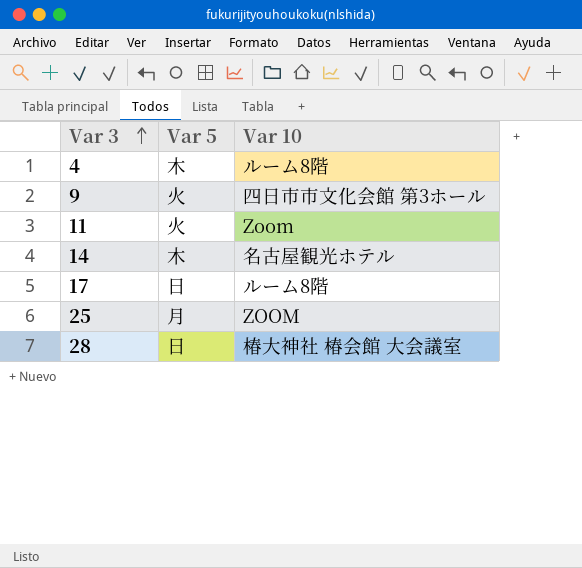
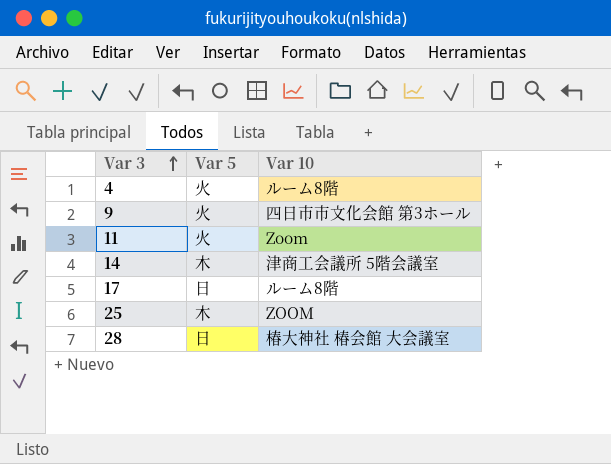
4 | Var 5: 木 -> 火
14 | Var 10: 名古屋観光ホテル -> 津商工会議所 5階会議室
25 | Var 5: 月 -> 木

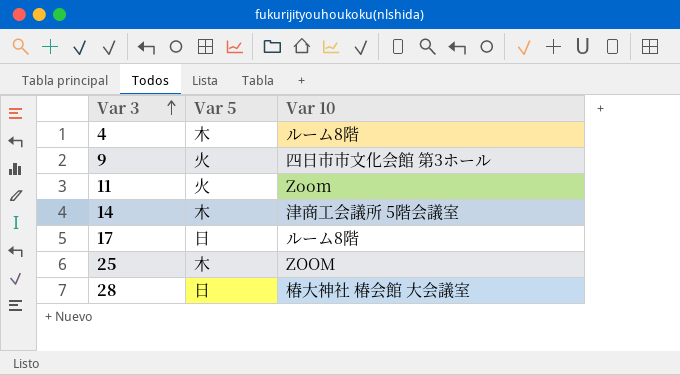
4 | Var 5: 火 -> 木

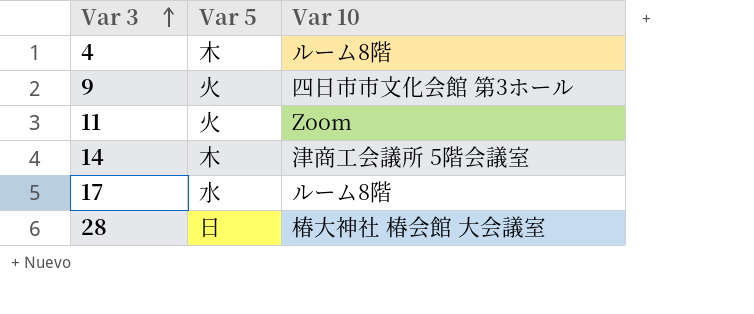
row 25: 木 | ZOOM -> none
17 | Var 5: 日 -> 水

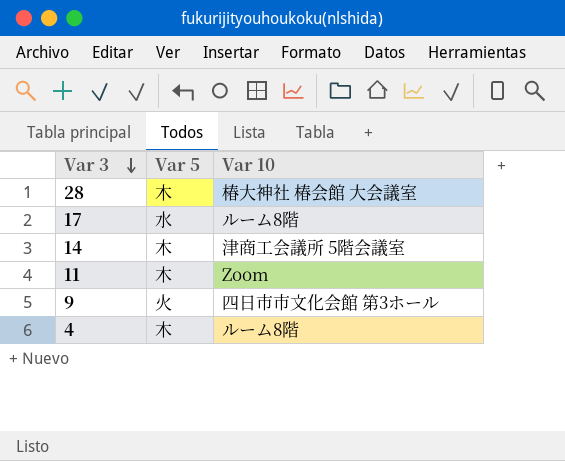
row order: Var 3 ascending -> Var 3 descending
28 | Var 5: 日 -> 木
11 | Var 5: 火 -> 木

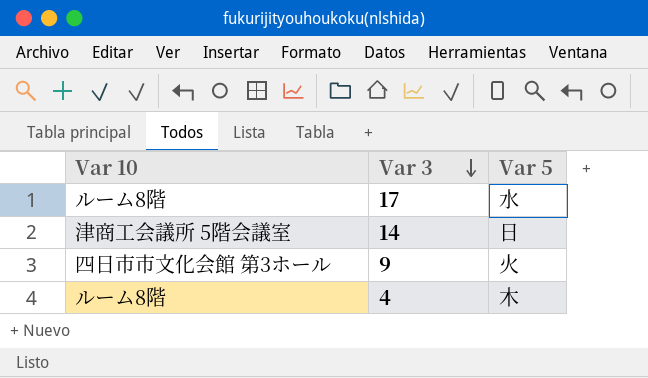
column Var 10 | position: 3 -> 1
row 28: 木 | 椿大神社 椿会館 大会議室 -> none
row 11: 木 | Zoom -> none
14 | Var 5: 木 -> 日

